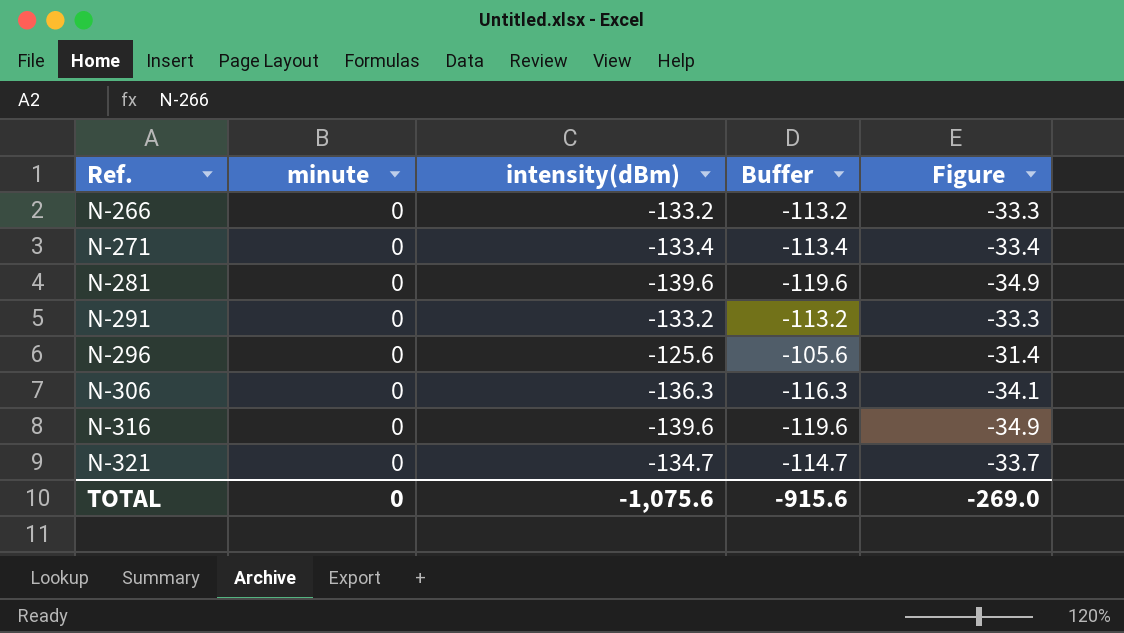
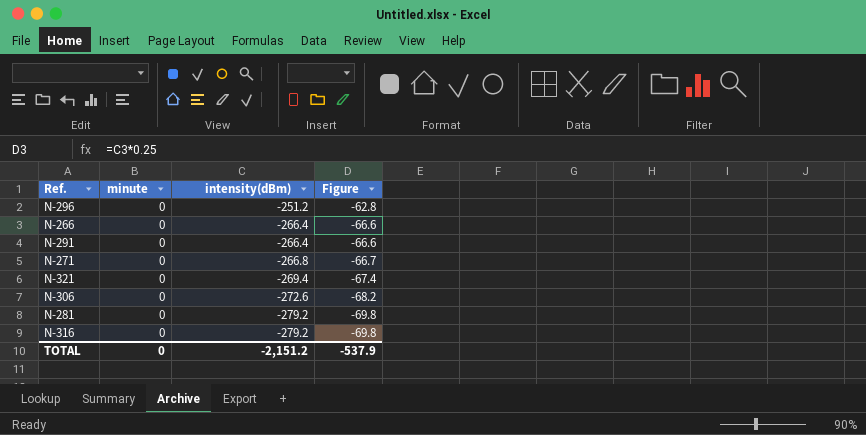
row order: Ref. ascending -> intensity(dBm) descending
column Buffer | formula: [intensity(dBm)] + 20 -> none
N-296 | intensity(dBm): -125.6 -> -251.2
N-296 | Figure: -31.4 -> -62.8
N-266 | intensity(dBm): -133.2 -> -266.4
N-266 | Figure: -33.3 -> -66.6
N-291 | intensity(dBm): -133.2 -> -266.4
N-291 | Figure: -33.3 -> -66.6
N-271 | intensity(dBm): -133.4 -> -266.8
N-271 | Figure: -33.4 -> -66.7
N-321 | intensity(dBm): -134.7 -> -269.4
N-321 | Figure: -33.7 -> -67.4
N-306 | intensity(dBm): -136.3 -> -272.6
N-306 | Figure: -34.1 -> -68.2
N-281 | intensity(dBm): -139.6 -> -279.2
N-281 | Figure: -34.9 -> -69.8
N-316 | intensity(dBm): -139.6 -> -279.2
N-316 | Figure: -34.9 -> -69.8
TOTAL | intensity(dBm): -1,075.6 -> -2,151.2
TOTAL | Figure: -269.0 -> -537.9

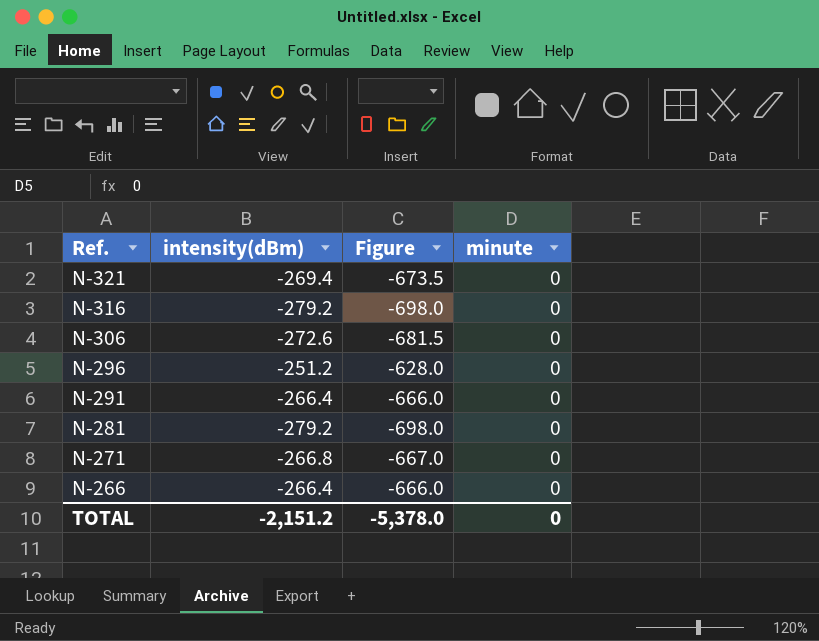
row order: intensity(dBm) descending -> Ref. descending
column Figure | formula: [intensity(dBm)] * 0.25 -> [intensity(dBm)] * 2.5
column minute | position: 2 -> 4
TOTAL | Figure: -537.9 -> -5,378.0

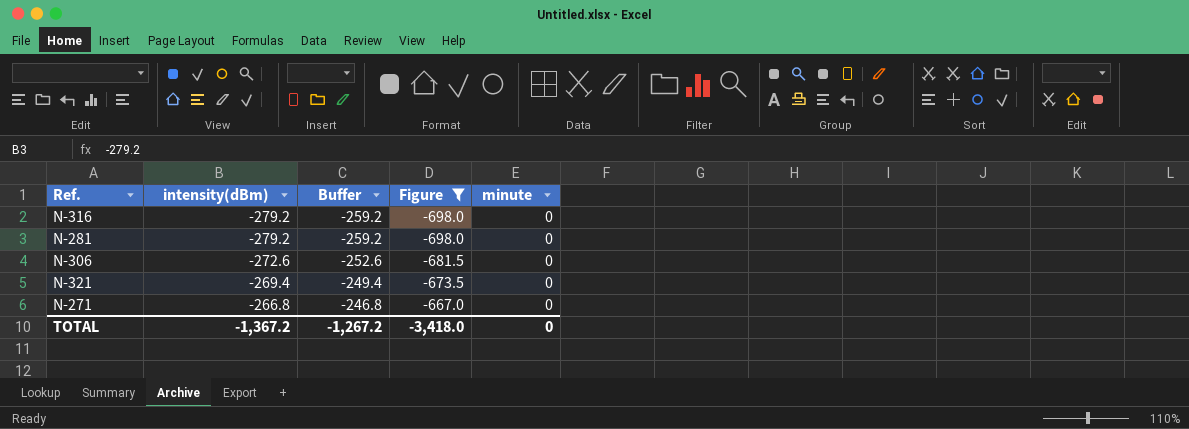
filter: none -> Figure <= -667.0
row order: Ref. descending -> intensity(dBm) ascending
column Buffer | formula: none -> [intensity(dBm)] + 20
TOTAL | intensity(dBm): -2,151.2 -> -1,367.2
TOTAL | Figure: -5,378.0 -> -3,418.0

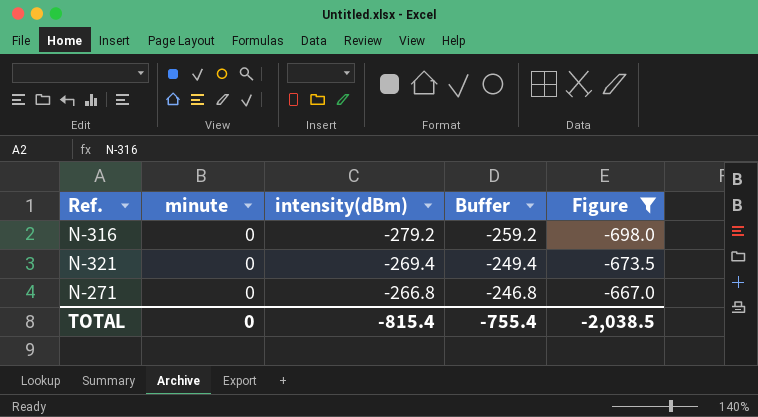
column minute | position: 5 -> 2
row N-281: -279.2 | -259.2 | -698.0 | 0 -> none
row N-306: -272.6 | -252.6 | -681.5 | 0 -> none
TOTAL | intensity(dBm): -1,367.2 -> -815.4
TOTAL | Buffer: -1,267.2 -> -755.4
TOTAL | Figure: -3,418.0 -> -2,038.5

